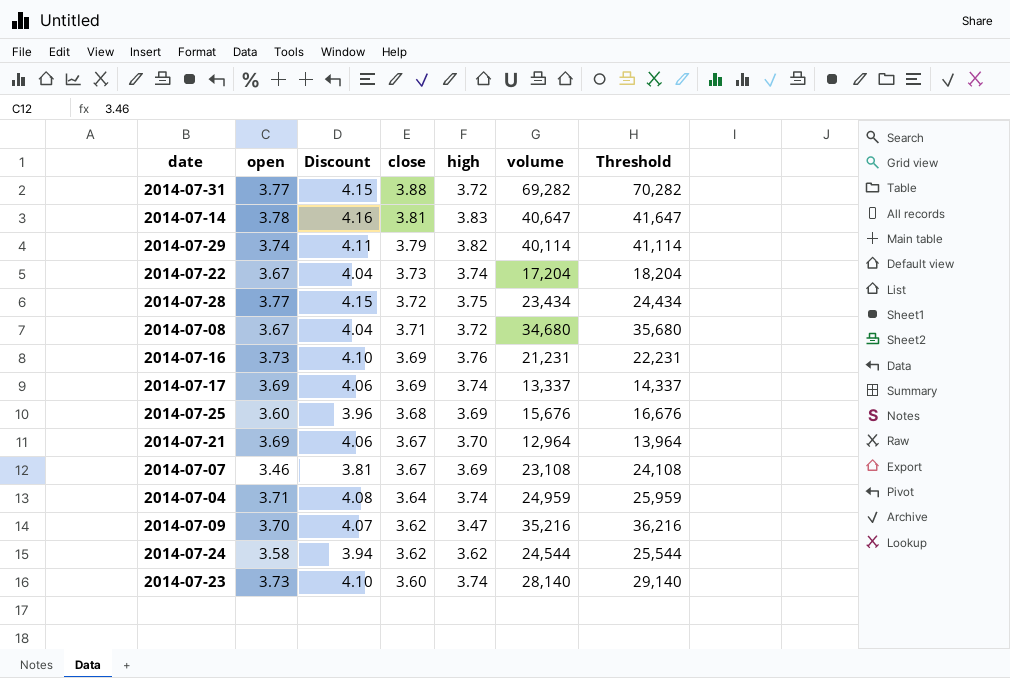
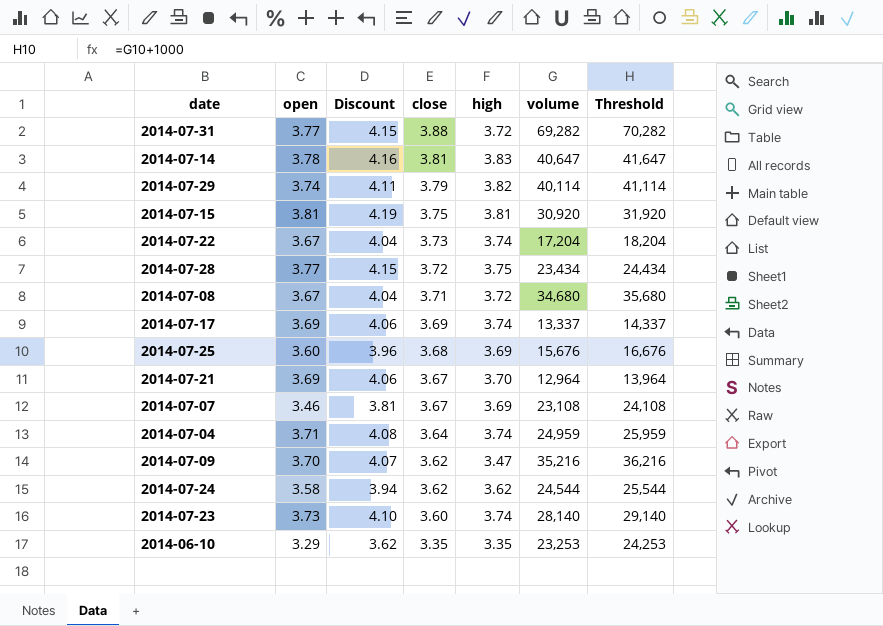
row 2014-07-16: 3.73 | 4.10 | 3.69 | 3.76 | 21,231 | 22,231 -> none
row 2014-07-15: none -> 3.81 | 4.19 | 3.75 | 3.81 | 30,920 | 31,920
row 2014-06-10: none -> 3.29 | 3.62 | 3.35 | 3.35 | 23,253 | 24,253

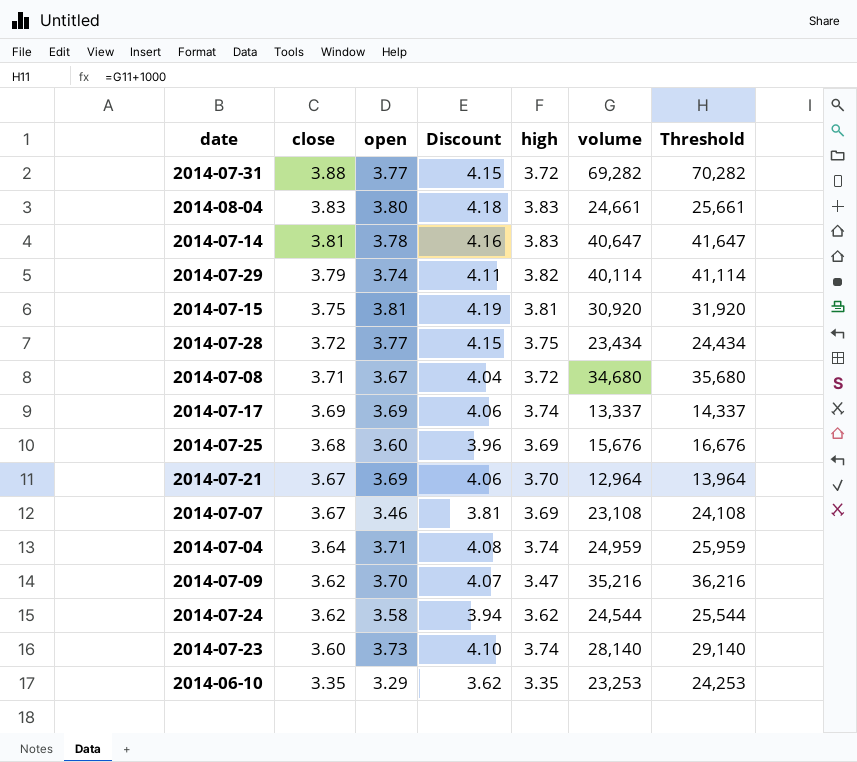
column close | position: 4 -> 2
row 2014-07-22: 3.67 | 4.04 | 3.73 | 3.74 | 17,204 | 18,204 -> none
row 2014-08-04: none -> 3.83 | 3.80 | 4.18 | 3.83 | 24,661 | 25,661

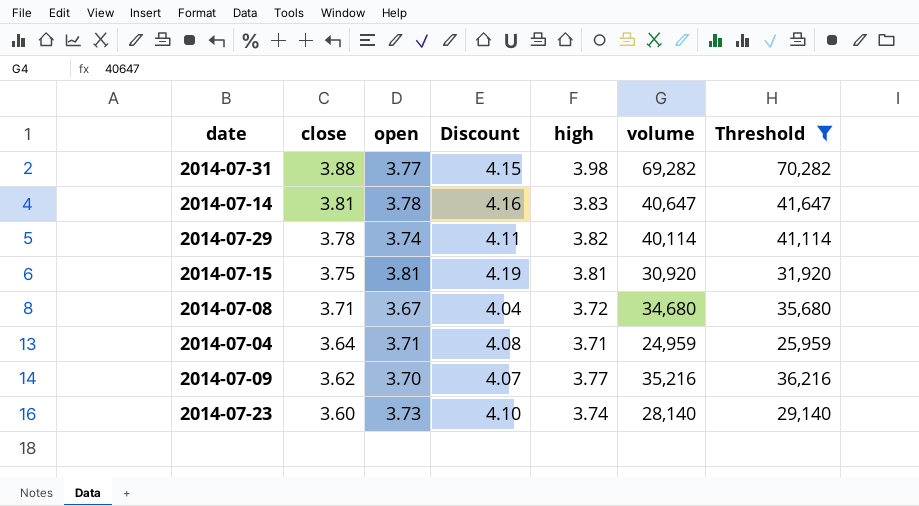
filter: none -> Threshold >= 25,959
2014-07-31 | high: 3.72 -> 3.98
2014-07-29 | close: 3.79 -> 3.78
2014-07-04 | high: 3.74 -> 3.71
2014-07-09 | high: 3.47 -> 3.77

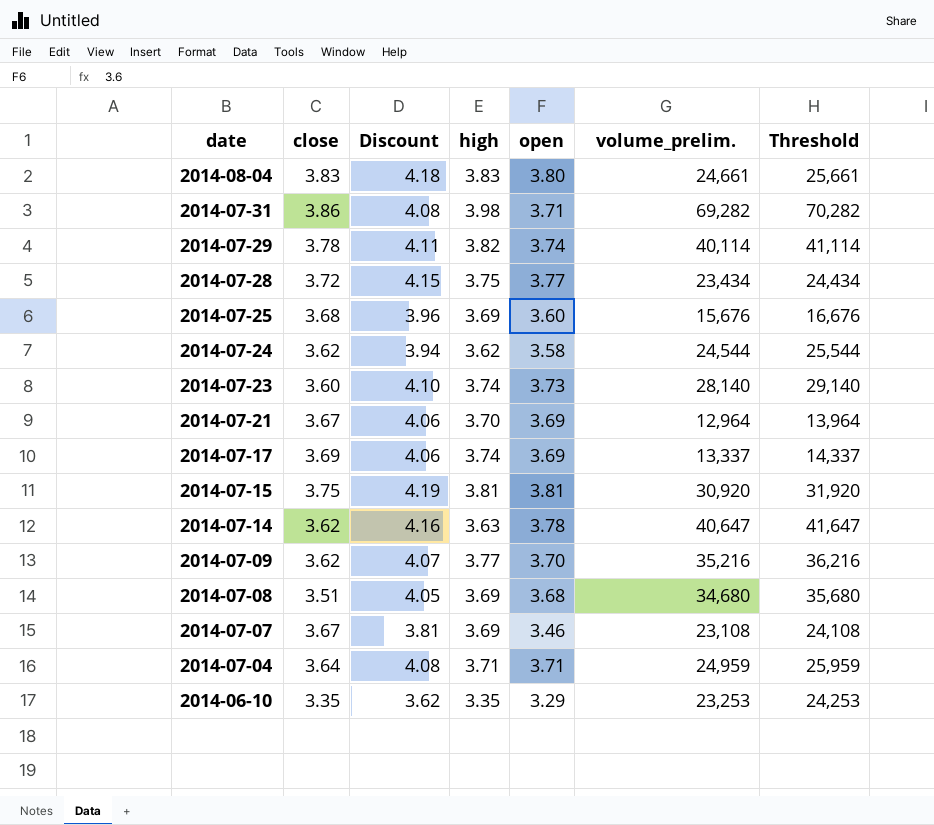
filter: Threshold >= 25,959 -> none
row order: close descending -> date descending
column open | position: 3 -> 5
column name: volume -> volume_prelim.
2014-07-31 | close: 3.88 -> 3.86
2014-07-31 | Discount: 4.15 -> 4.08
2014-07-31 | open: 3.77 -> 3.71
2014-07-14 | close: 3.81 -> 3.62
2014-07-14 | high: 3.83 -> 3.63
2014-07-08 | close: 3.71 -> 3.51
2014-07-08 | Discount: 4.04 -> 4.05
2014-07-08 | high: 3.72 -> 3.69
2014-07-08 | open: 3.67 -> 3.68

